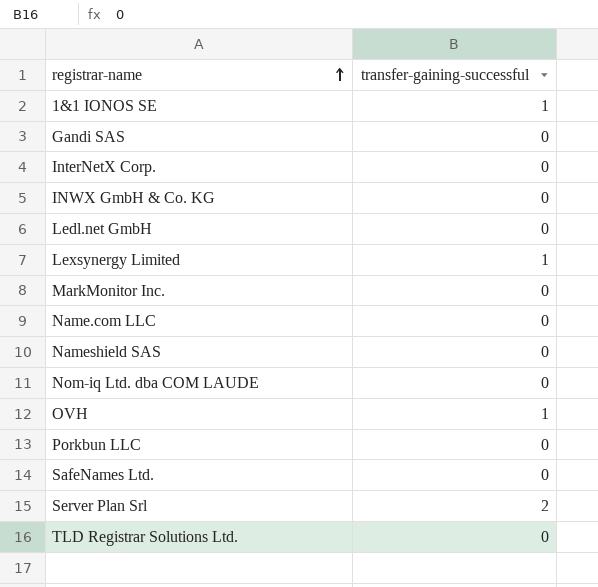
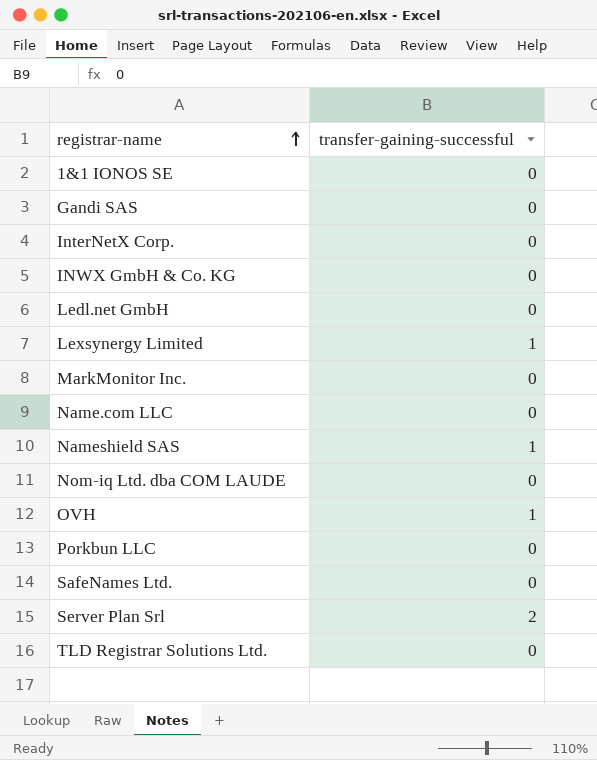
1&1 IONOS SE | transfer-gaining-successful: 1 -> 0
Nameshield SAS | transfer-gaining-successful: 0 -> 1

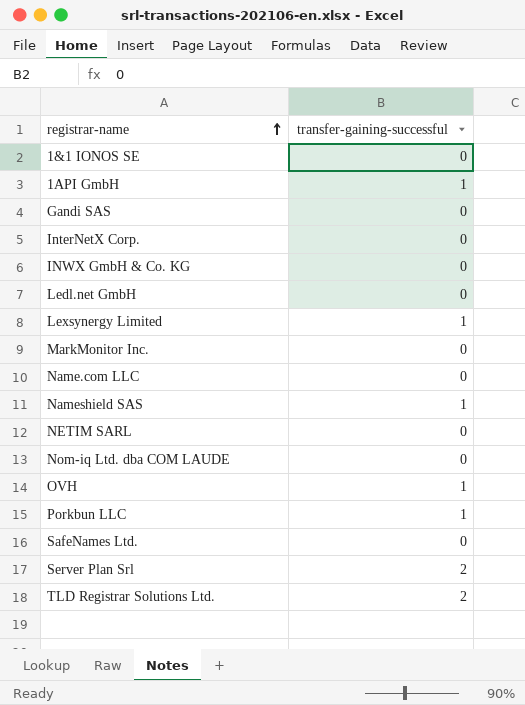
row 1API GmbH: none -> 1
row NETIM SARL: none -> 0
Porkbun LLC | transfer-gaining-successful: 0 -> 1
TLD Registrar Solutions Ltd. | transfer-gaining-successful: 0 -> 2

